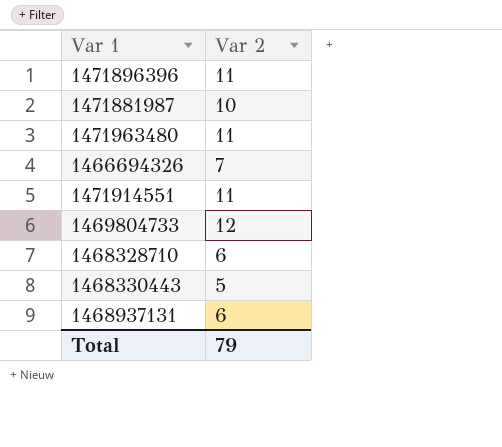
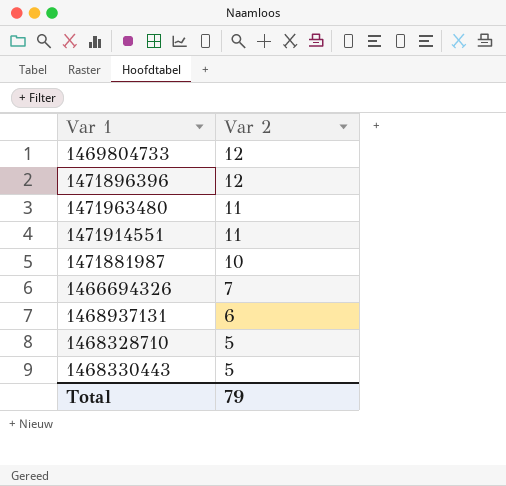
row order: none -> Var 2 descending
1471896396 | Var 2: 11 -> 12
1468328710 | Var 2: 6 -> 5

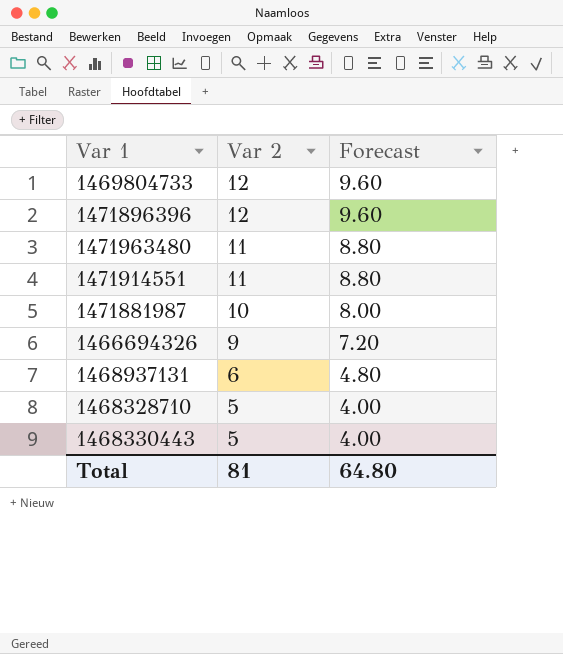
column Forecast | formula: none -> [Var 2] * 0.8
1466694326 | Var 2: 7 -> 9
Total | Var 2: 79 -> 81

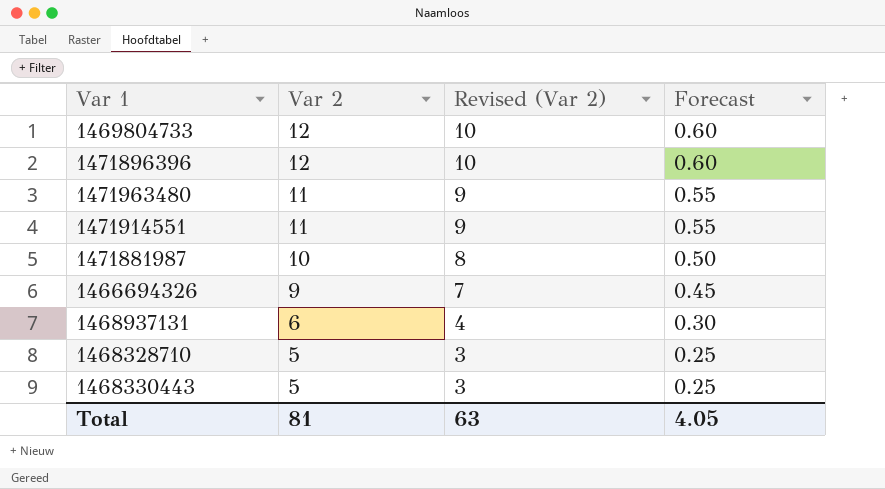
column Revised (Var 2) | formula: none -> [Var 2] - 2
column Forecast | formula: [Var 2] * 0.8 -> [Var 2] * 0.05
Total | Forecast: 64.80 -> 4.05

